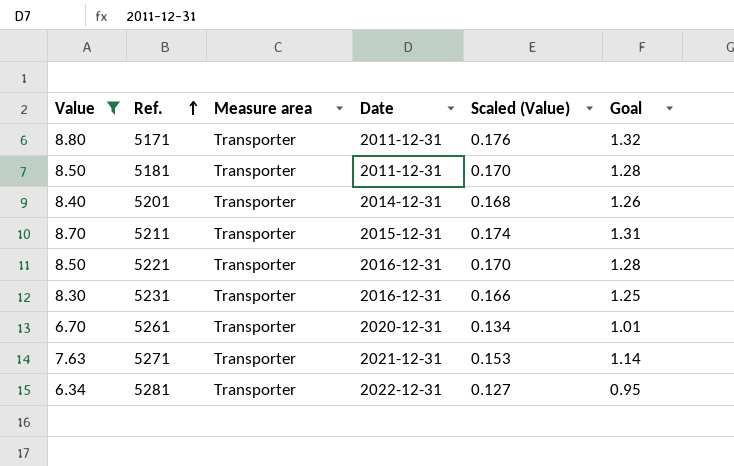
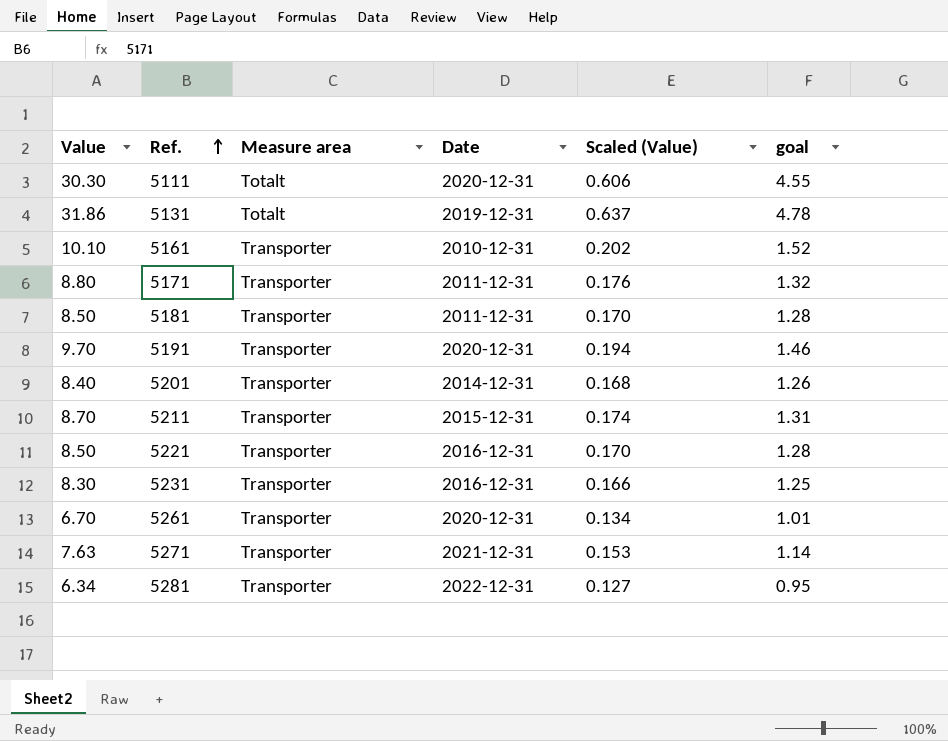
filter: Value <= 8.80 -> none
column name: Goal -> goal

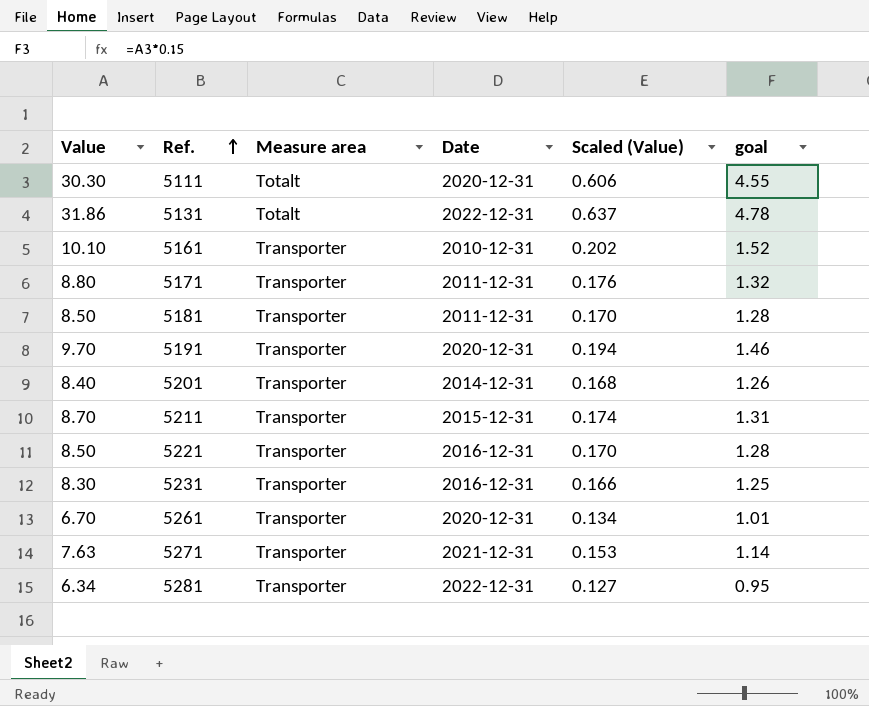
5131 | Date: 2019-12-31 -> 2022-12-31

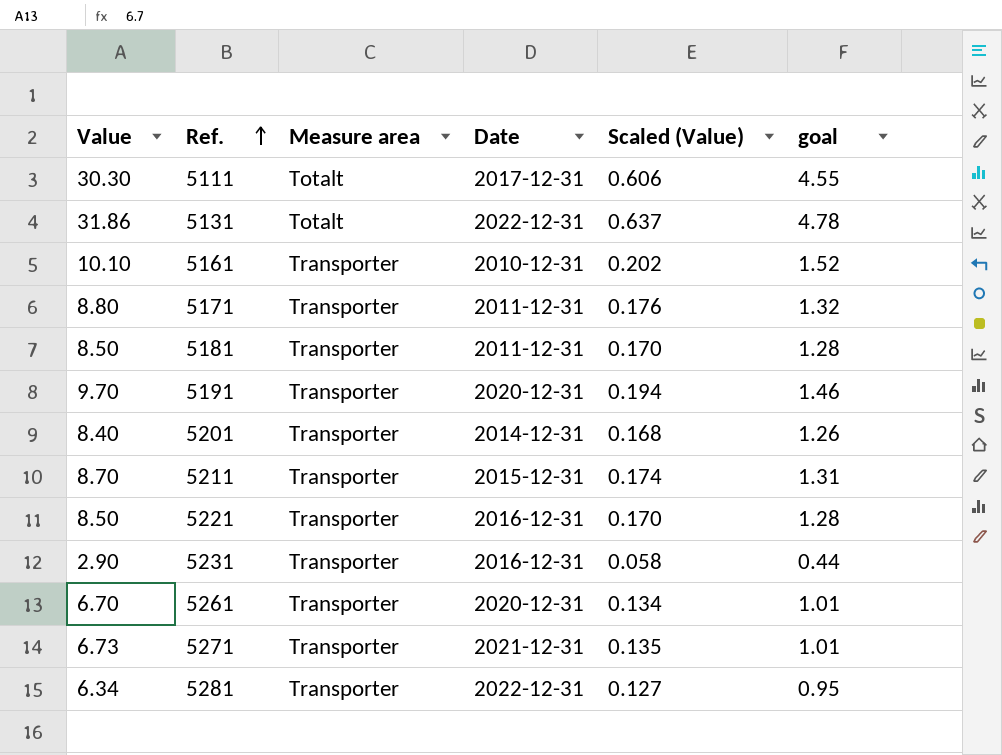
5111 | Date: 2020-12-31 -> 2017-12-31
5231 | Value: 8.30 -> 2.90
5231 | Scaled (Value): 0.166 -> 0.058
5231 | goal: 1.25 -> 0.44
5271 | Value: 7.63 -> 6.73
5271 | Scaled (Value): 0.153 -> 0.135
5271 | goal: 1.14 -> 1.01

